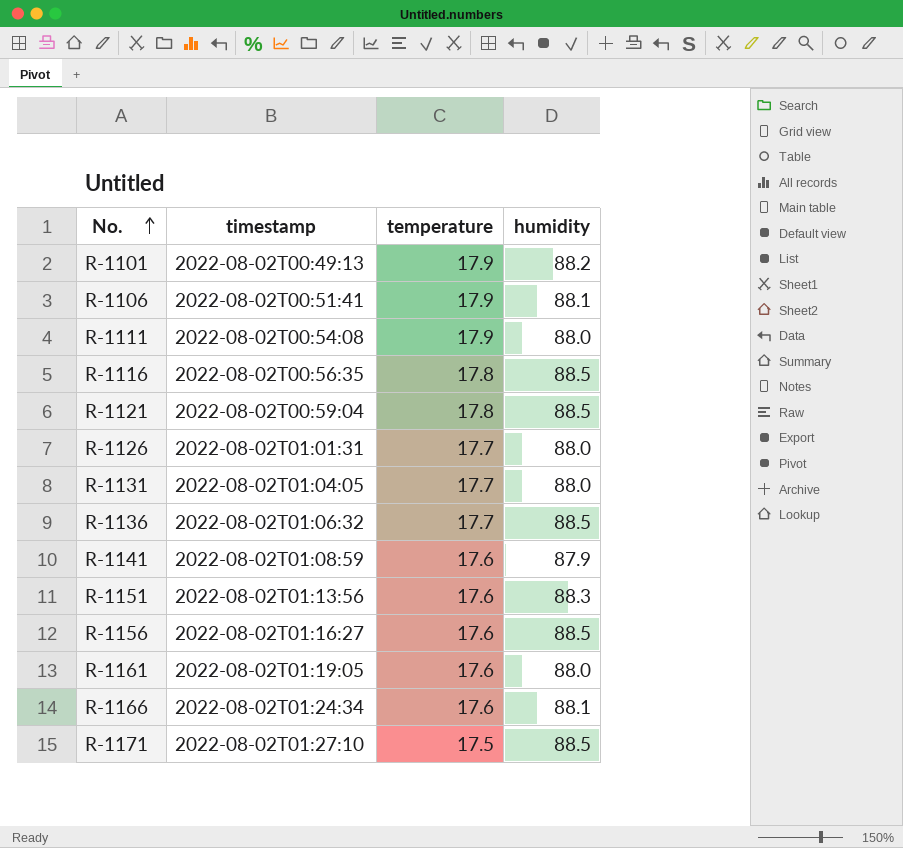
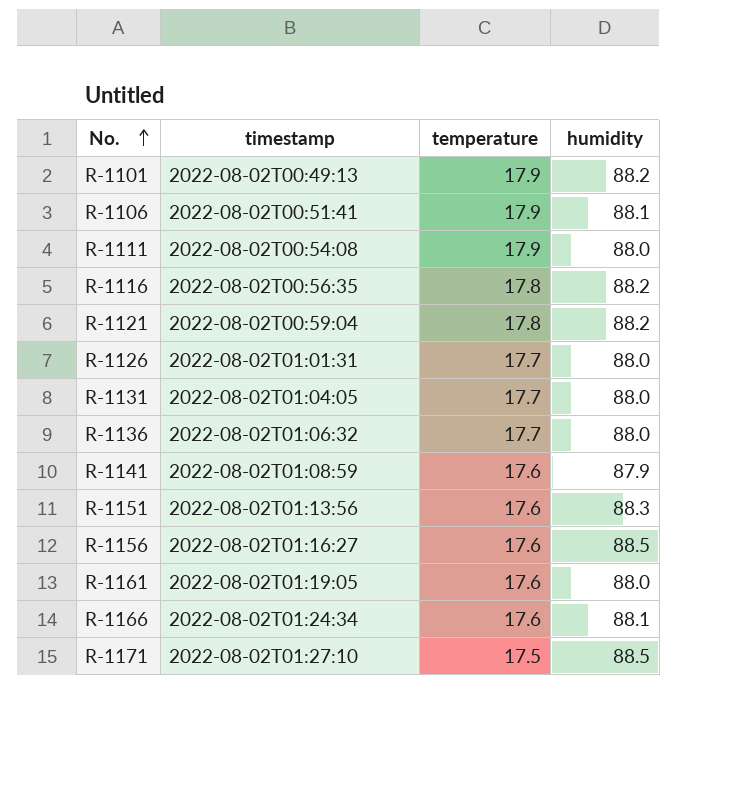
R-1116 | humidity: 88.5 -> 88.2
R-1121 | humidity: 88.5 -> 88.2
R-1136 | humidity: 88.5 -> 88.0

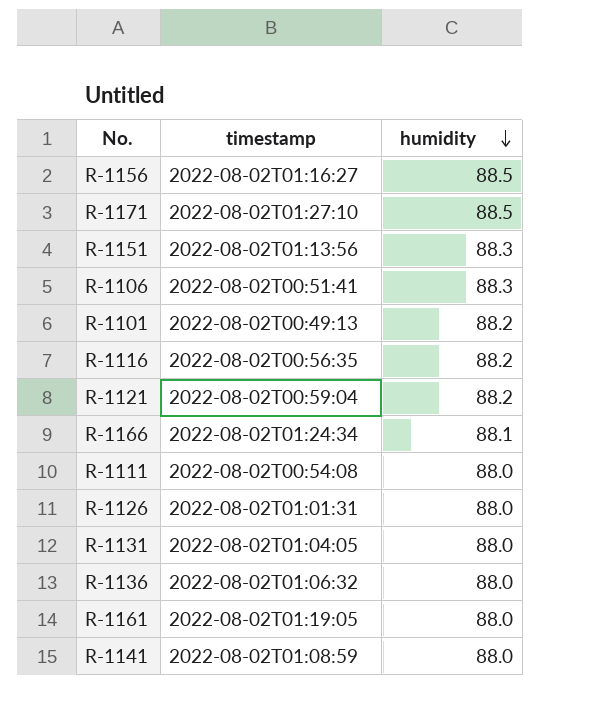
row order: No. ascending -> humidity descending
column temperature | position: 3 -> none
R-1106 | humidity: 88.1 -> 88.3
R-1141 | humidity: 87.9 -> 88.0

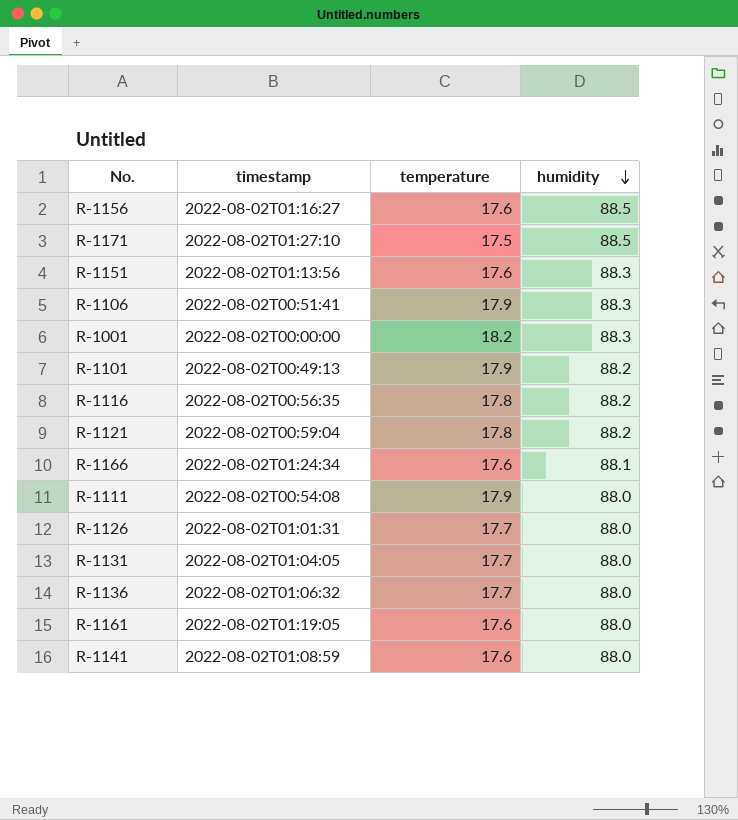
column temperature | position: none -> 3
row R-1001: none -> 2022-08-02T00:00:00 | 18.2 | 88.3

